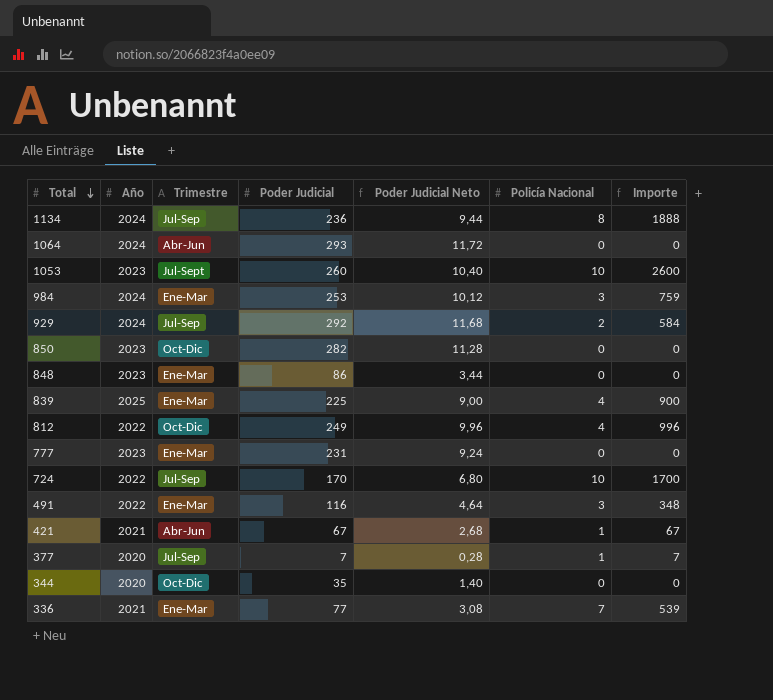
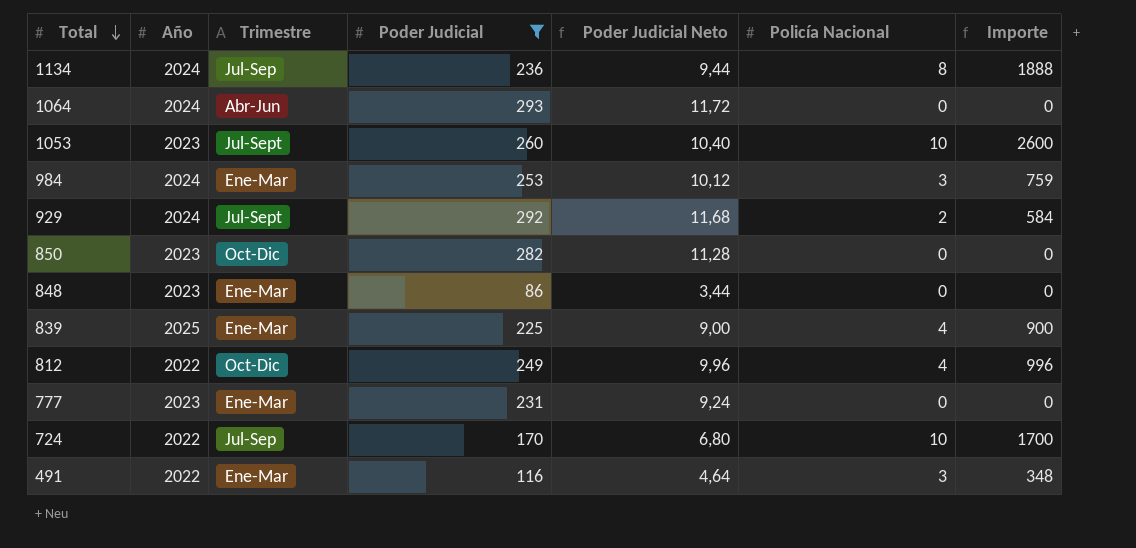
filter: none -> Poder Judicial >= 86
929 | Trimestre: Jul-Sep -> Jul-Sept

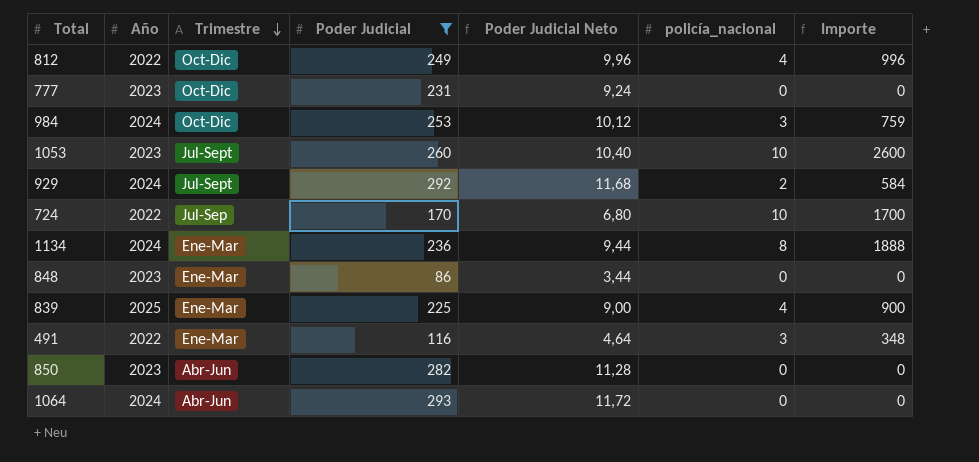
row order: Total descending -> Trimestre descending
column name: Policía Nacional -> policía_nacional
777 | Trimestre: Ene-Mar -> Oct-Dic
984 | Trimestre: Ene-Mar -> Oct-Dic
1134 | Trimestre: Jul-Sep -> Ene-Mar
850 | Trimestre: Oct-Dic -> Abr-Jun

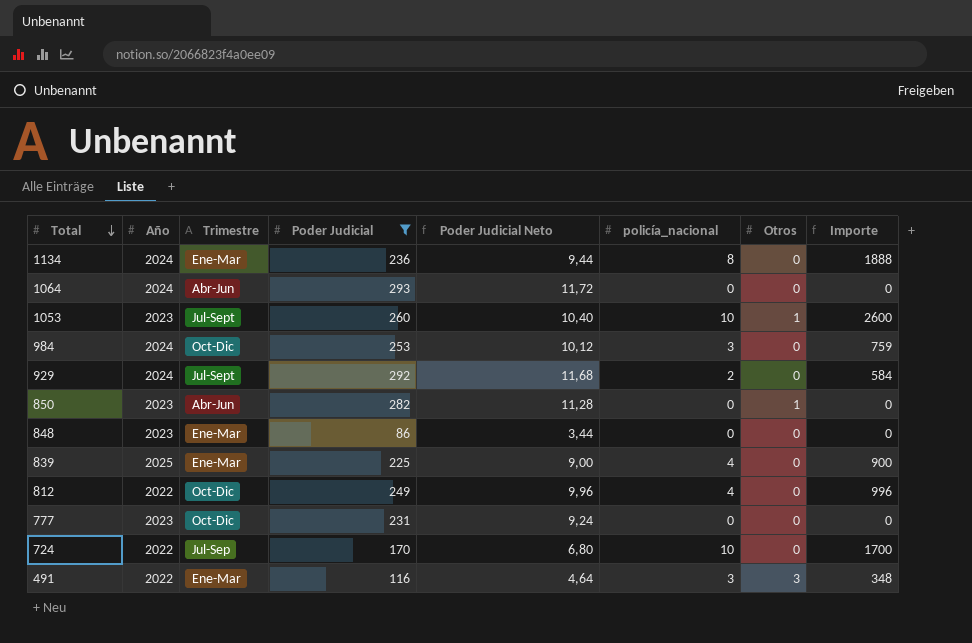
row order: Trimestre descending -> Total descending
column Otros | position: none -> 7

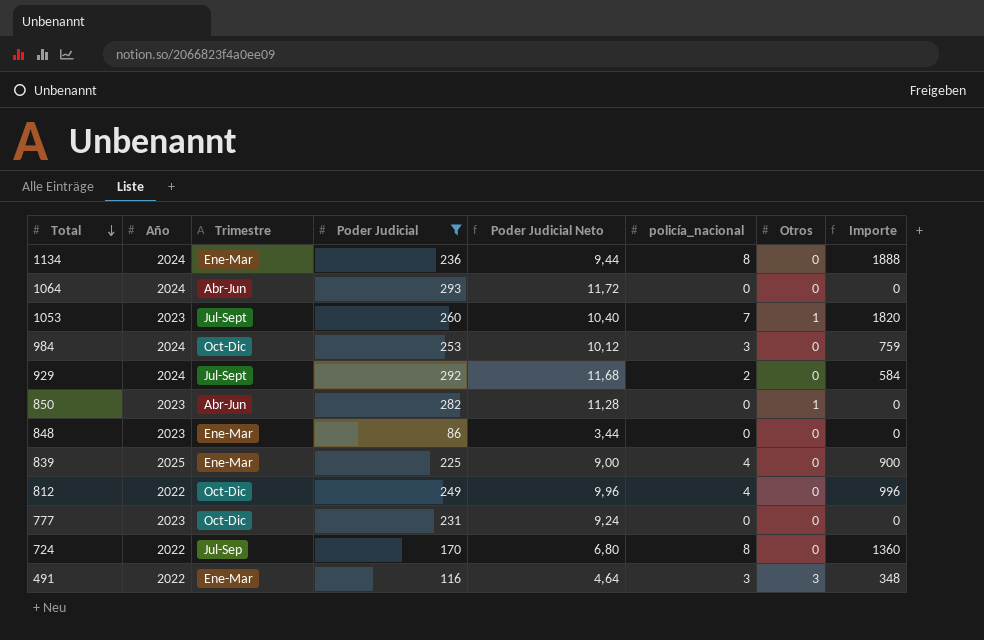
1053 | policía_nacional: 10 -> 7
1053 | Importe: 2600 -> 1820
724 | policía_nacional: 10 -> 8
724 | Importe: 1700 -> 1360

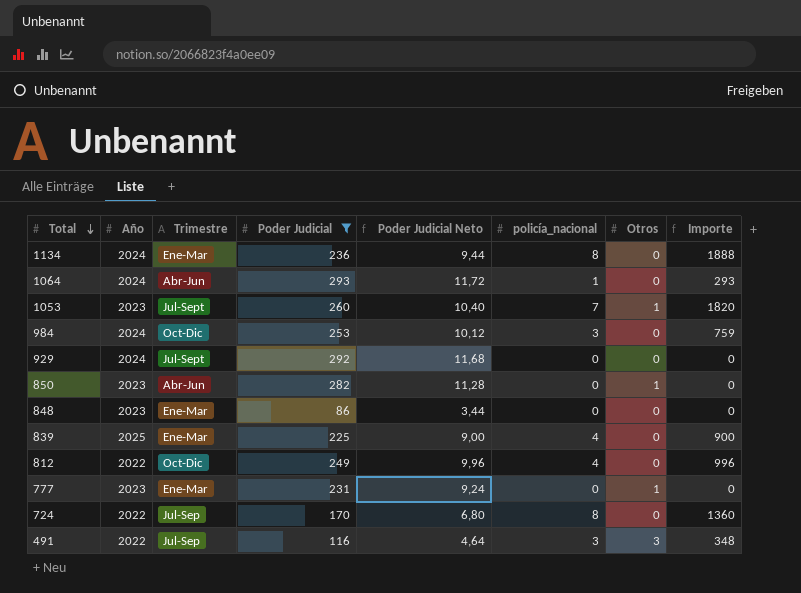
1064 | policía_nacional: 0 -> 1
1064 | Importe: 0 -> 293
929 | policía_nacional: 2 -> 0
929 | Importe: 584 -> 0
777 | Trimestre: Oct-Dic -> Ene-Mar
777 | Otros: 0 -> 1
491 | Trimestre: Ene-Mar -> Jul-Sep

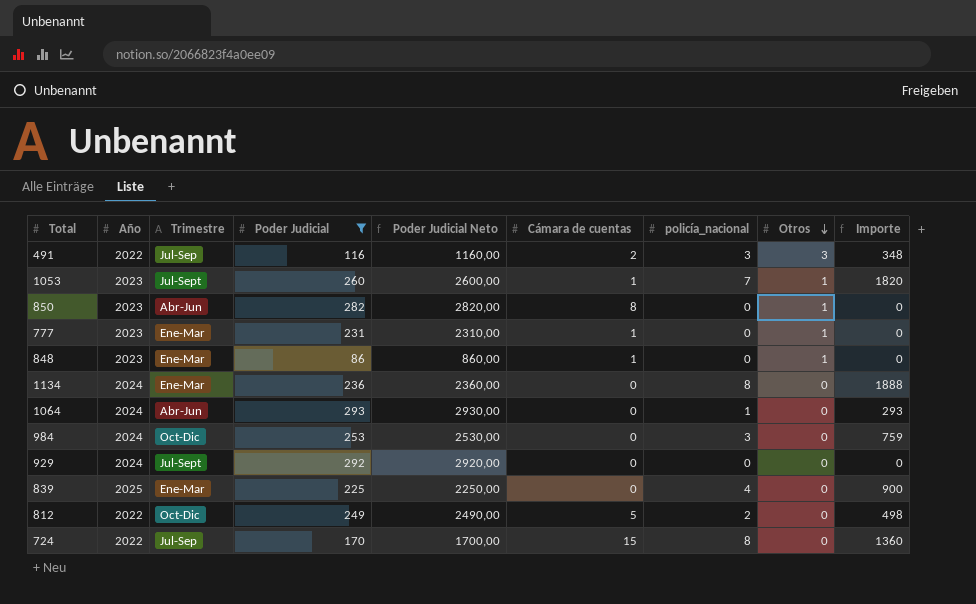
row order: Total descending -> Otros descending
column Poder Judicial Neto | formula: [Poder Judicial] * 0,04 -> [Poder Judicial] * 10
column Cámara de cuentas | position: none -> 6
848 | Otros: 0 -> 1
812 | policía_nacional: 4 -> 2
812 | Importe: 996 -> 498

